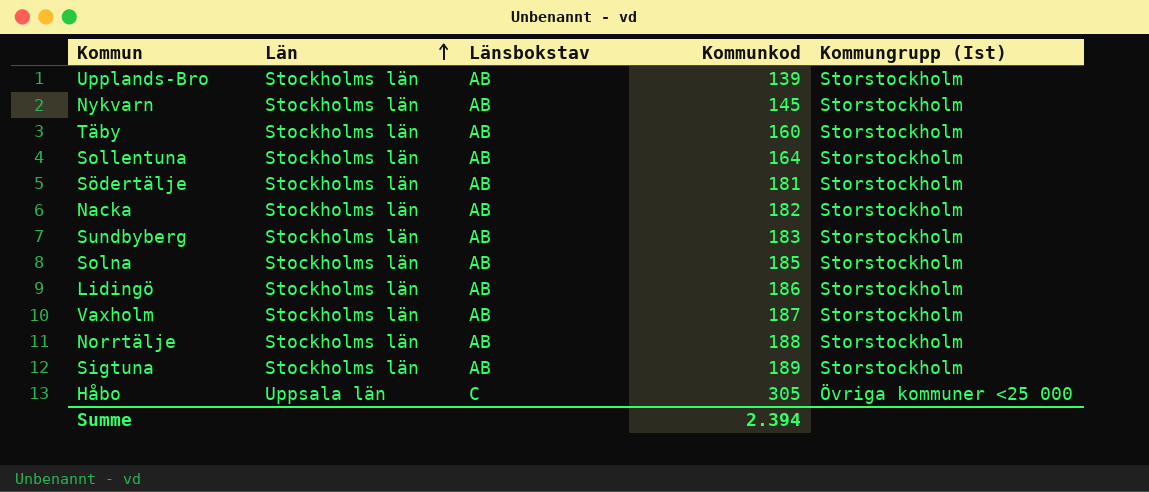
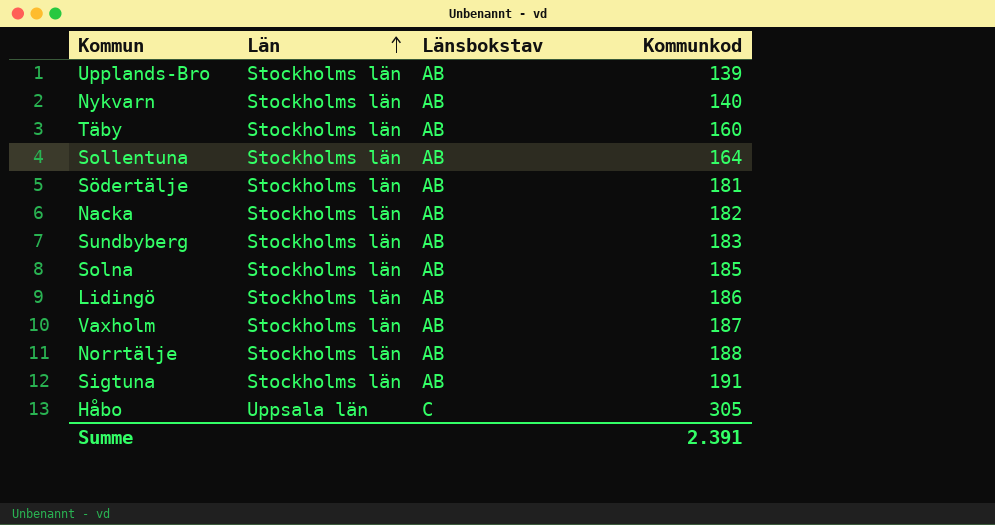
column Kommungrupp (Ist) | position: 5 -> none
Nykvarn | Kommunkod: 145 -> 140
Sigtuna | Kommunkod: 189 -> 191
Summe | Kommunkod: 2.394 -> 2.391

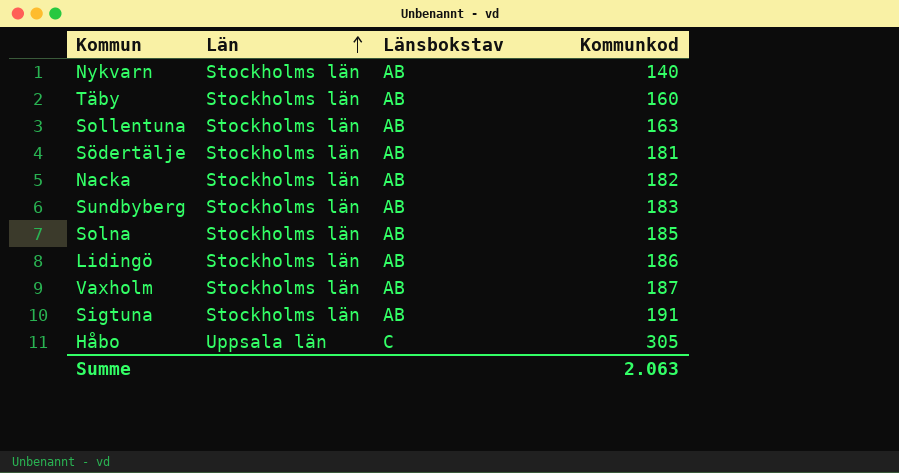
row Upplands-Bro: Stockholms län | AB | 139 -> none
row Norrtälje: Stockholms län | AB | 188 -> none
Sollentuna | Kommunkod: 164 -> 163
Summe | Kommunkod: 2.391 -> 2.063

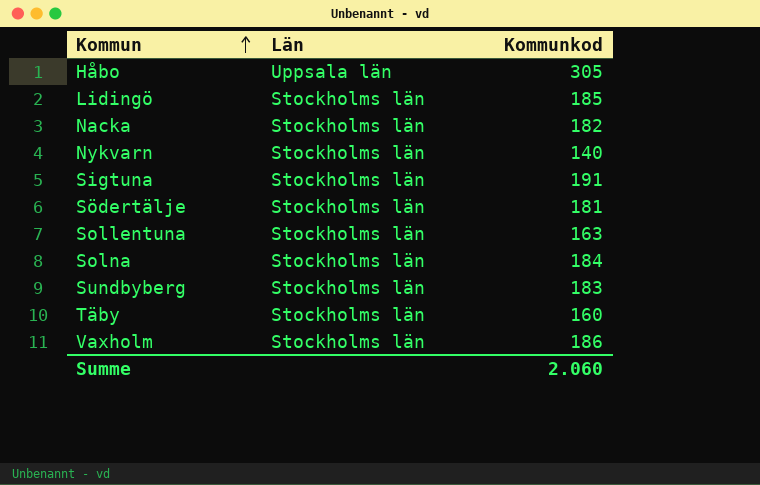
row order: Län ascending -> Kommun ascending
column Länsbokstav | position: 3 -> none
Lidingö | Kommunkod: 186 -> 185
Solna | Kommunkod: 185 -> 184
Vaxholm | Kommunkod: 187 -> 186
Summe | Kommunkod: 2.063 -> 2.060

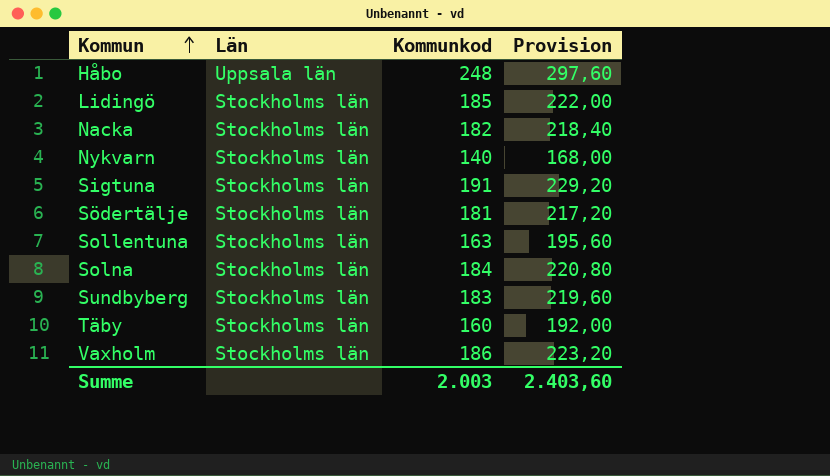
column Provision | formula: none -> [Kommunkod] * 1,2
Håbo | Kommunkod: 305 -> 248
Summe | Kommunkod: 2.060 -> 2.003

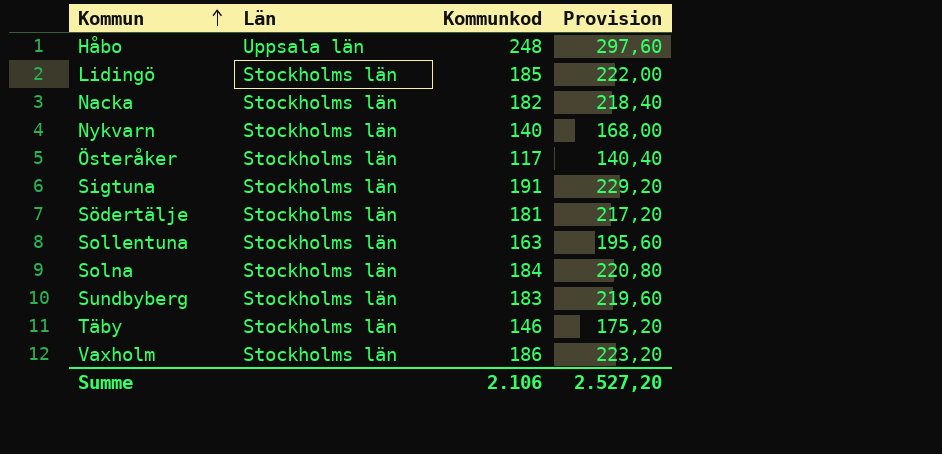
row Österåker: none -> Stockholms län | 117 | 140,40
Täby | Kommunkod: 160 -> 146
Täby | Provision: 192,00 -> 175,20
Summe | Kommunkod: 2.003 -> 2.106
Summe | Provision: 2.403,60 -> 2.527,20

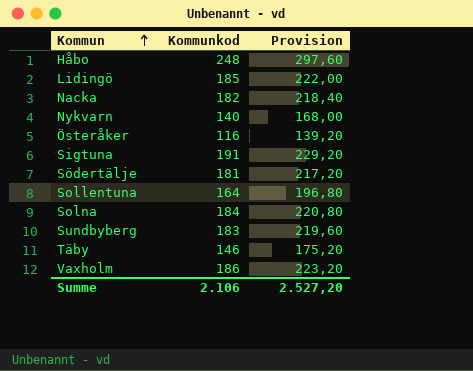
column Län | position: 2 -> none
Österåker | Kommunkod: 117 -> 116
Österåker | Provision: 140,40 -> 139,20
Sollentuna | Kommunkod: 163 -> 164
Sollentuna | Provision: 195,60 -> 196,80

